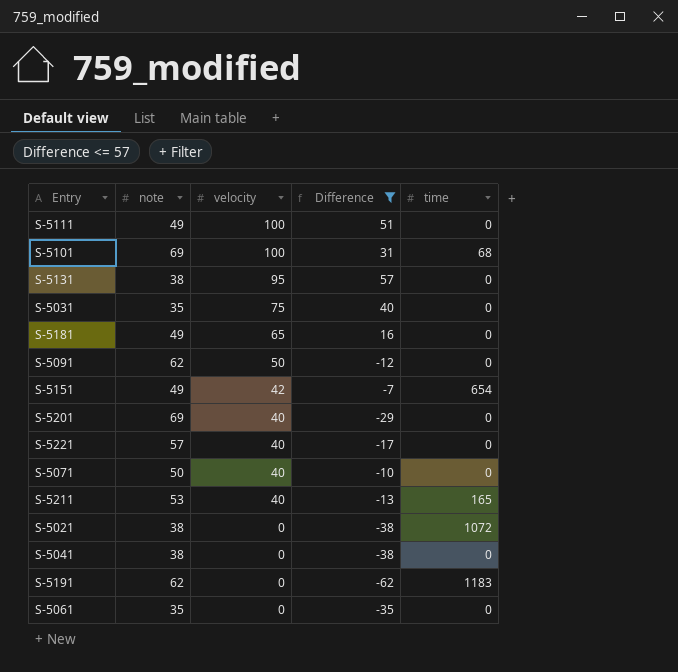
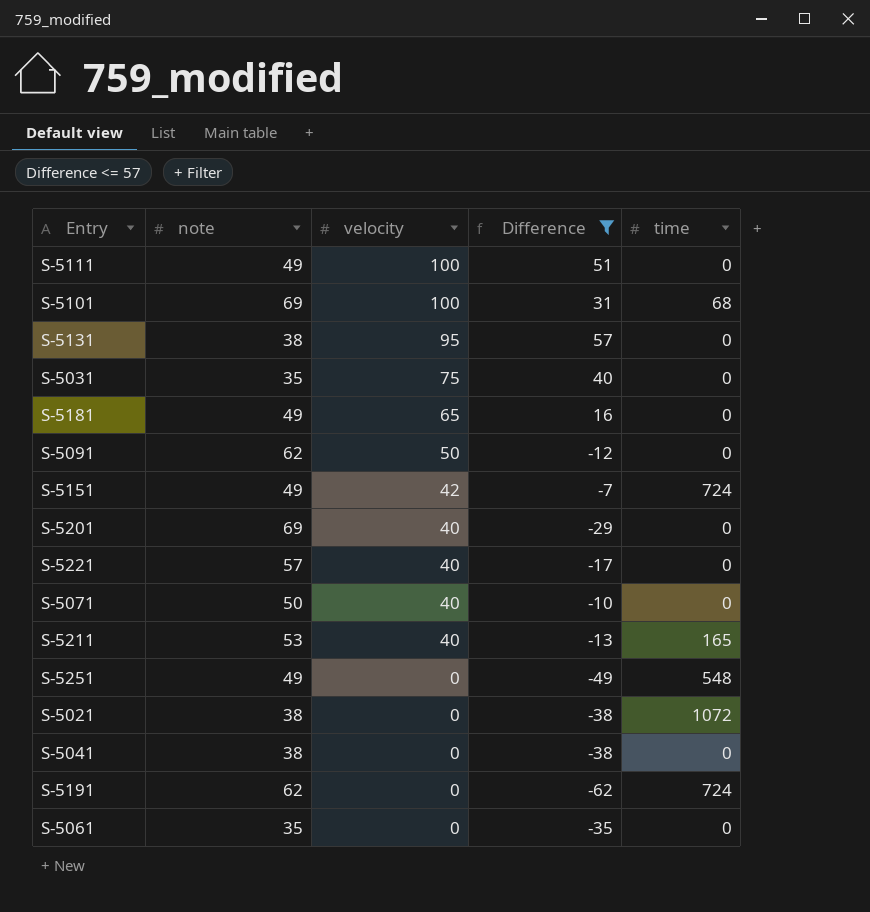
S-5151 | time: 654 -> 724
row S-5251: none -> 49 | 0 | -49 | 548
S-5191 | time: 1183 -> 724

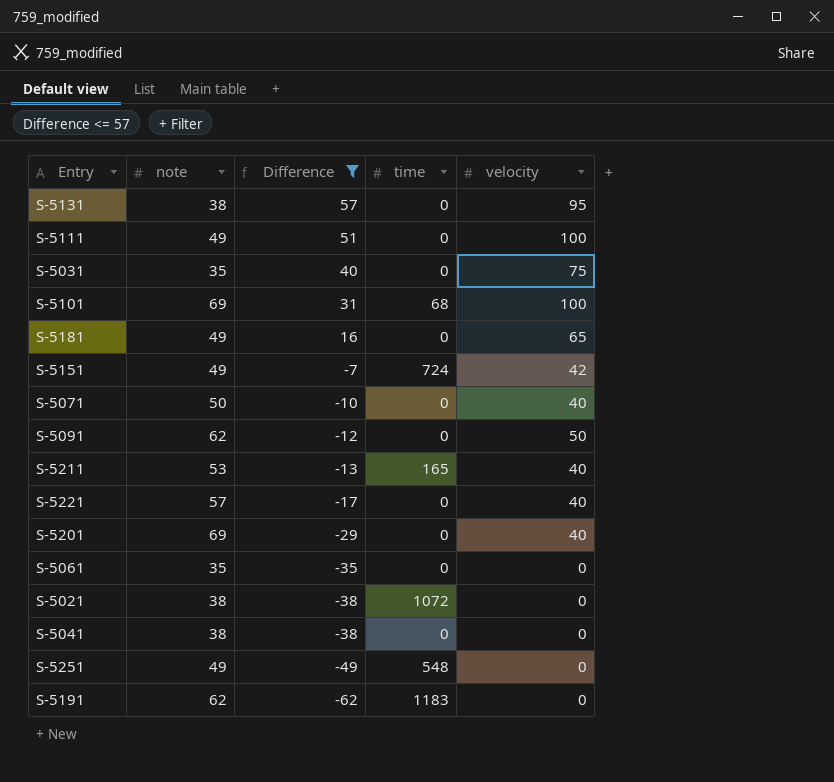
row order: velocity descending -> Difference descending
column velocity | position: 3 -> 5
S-5191 | time: 724 -> 1183

